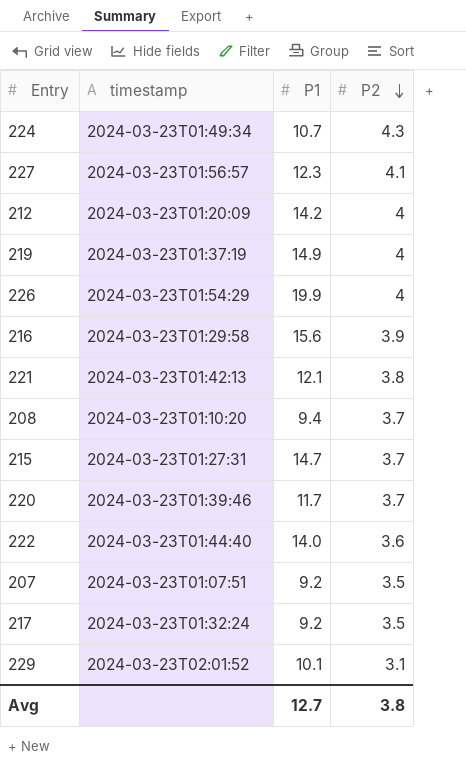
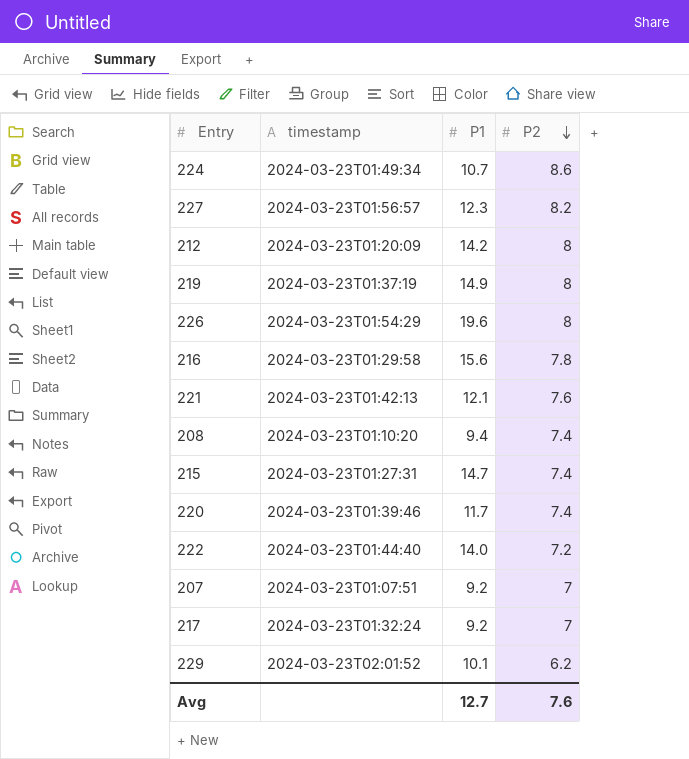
224 | P2: 4.3 -> 8.6
227 | P2: 4.1 -> 8.2
212 | P2: 4 -> 8
219 | P2: 4 -> 8
226 | P1: 19.9 -> 19.6
226 | P2: 4 -> 8
216 | P2: 3.9 -> 7.8
221 | P2: 3.8 -> 7.6
208 | P2: 3.7 -> 7.4
215 | P2: 3.7 -> 7.4
220 | P2: 3.7 -> 7.4
222 | P2: 3.6 -> 7.2
207 | P2: 3.5 -> 7
217 | P2: 3.5 -> 7
229 | P2: 3.1 -> 6.2
Avg | P2: 3.8 -> 7.6

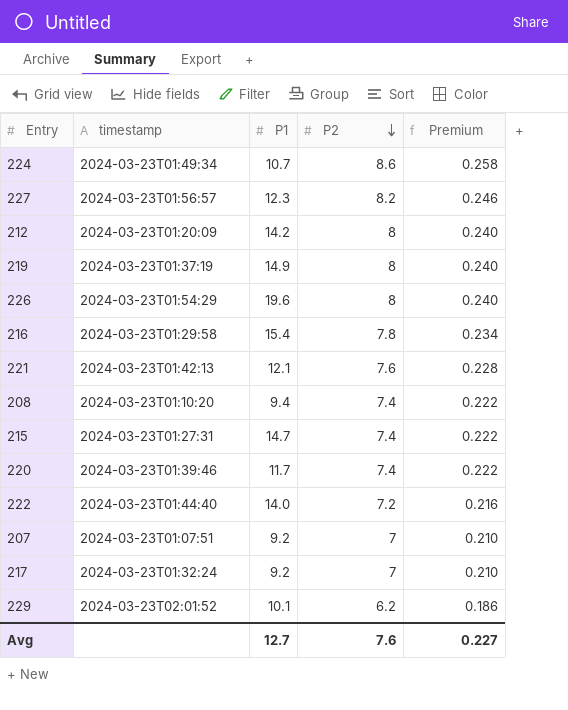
column Premium | formula: none -> [P2] * 0.03
216 | P1: 15.6 -> 15.4

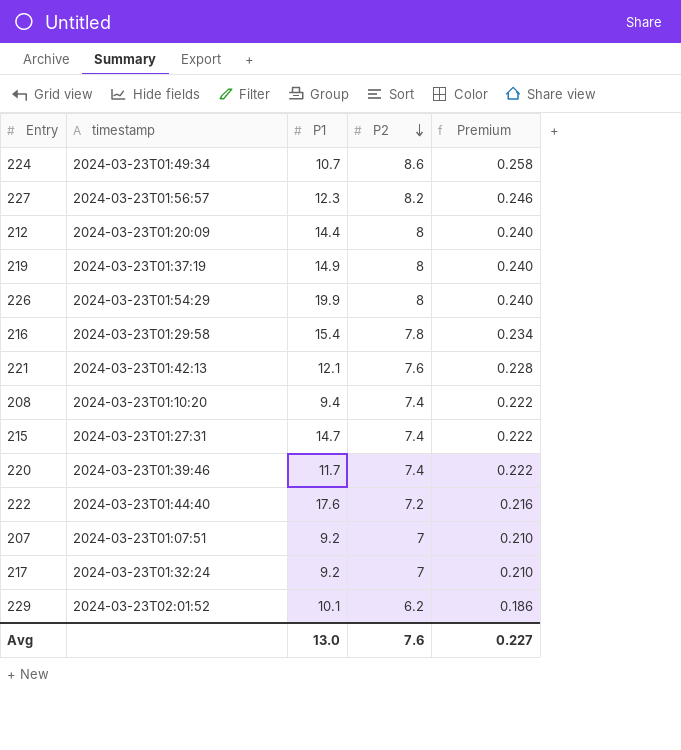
212 | P1: 14.2 -> 14.4
226 | P1: 19.6 -> 19.9
222 | P1: 14.0 -> 17.6
Avg | P1: 12.7 -> 13.0

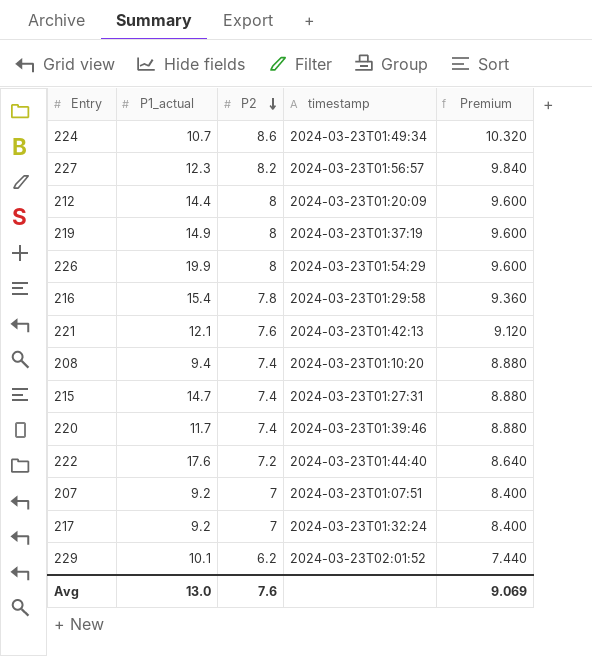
column name: P1 -> P1_actual
column timestamp | position: 2 -> 4
column Premium | formula: [P2] * 0.03 -> [P2] * 1.2
Avg | Premium: 0.227 -> 9.069

